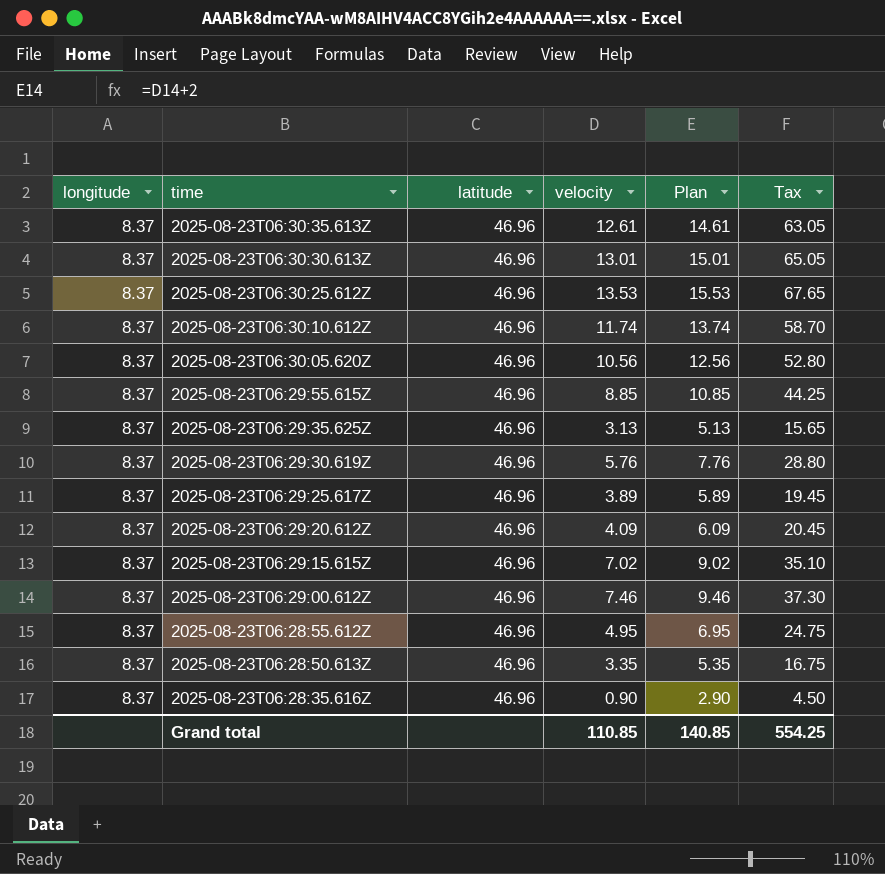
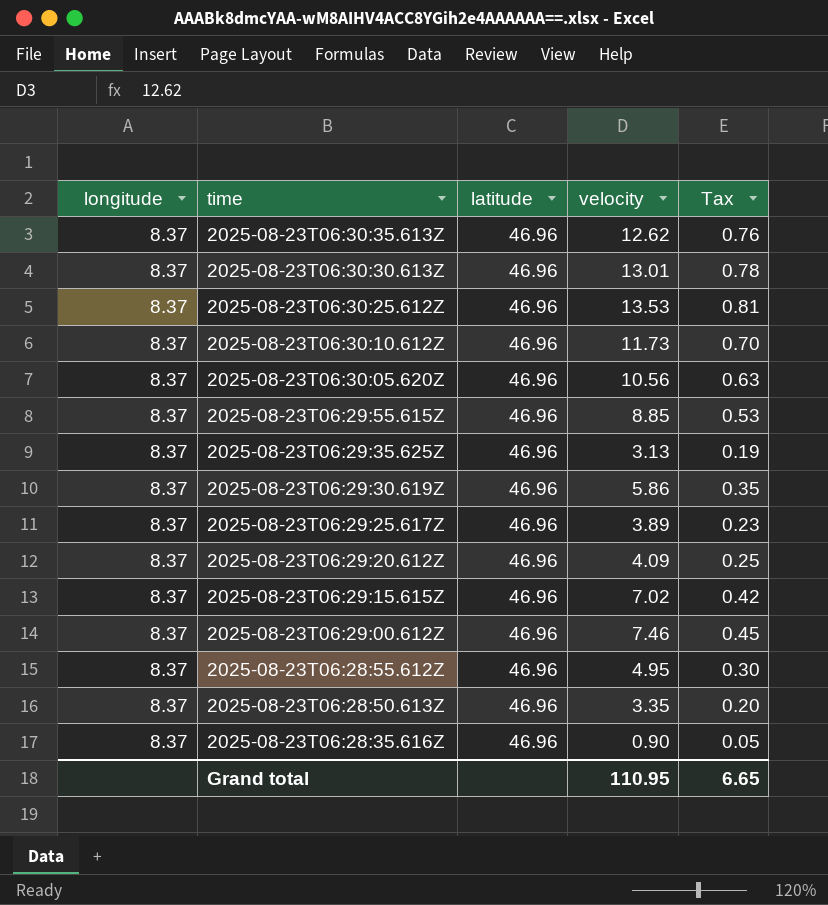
column Plan | formula: [velocity] + 2 -> none
column Tax | formula: [velocity] * 5 -> [velocity] * 0.06
2025-08-23T06:30:35.613Z | velocity: 12.61 -> 12.62
2025-08-23T06:30:10.612Z | velocity: 11.74 -> 11.73
2025-08-23T06:29:30.619Z | velocity: 5.76 -> 5.86
Grand total | velocity: 110.85 -> 110.95
Grand total | Tax: 554.25 -> 6.65

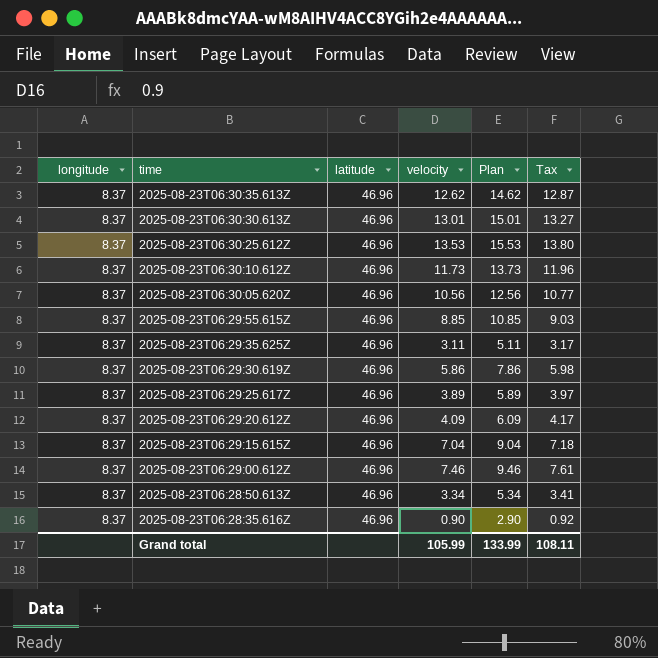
column Plan | formula: none -> [velocity] + 2
column Tax | formula: [velocity] * 0.06 -> [velocity] * 1.02
row 2025-08-23T06:28:55.612Z: 8.37 | 46.96 | 4.95 | 0.30 -> none
2025-08-23T06:29:35.625Z | velocity: 3.13 -> 3.11
2025-08-23T06:29:15.615Z | velocity: 7.02 -> 7.04
2025-08-23T06:28:50.613Z | velocity: 3.35 -> 3.34
Grand total | velocity: 110.95 -> 105.99
Grand total | Tax: 6.65 -> 108.11

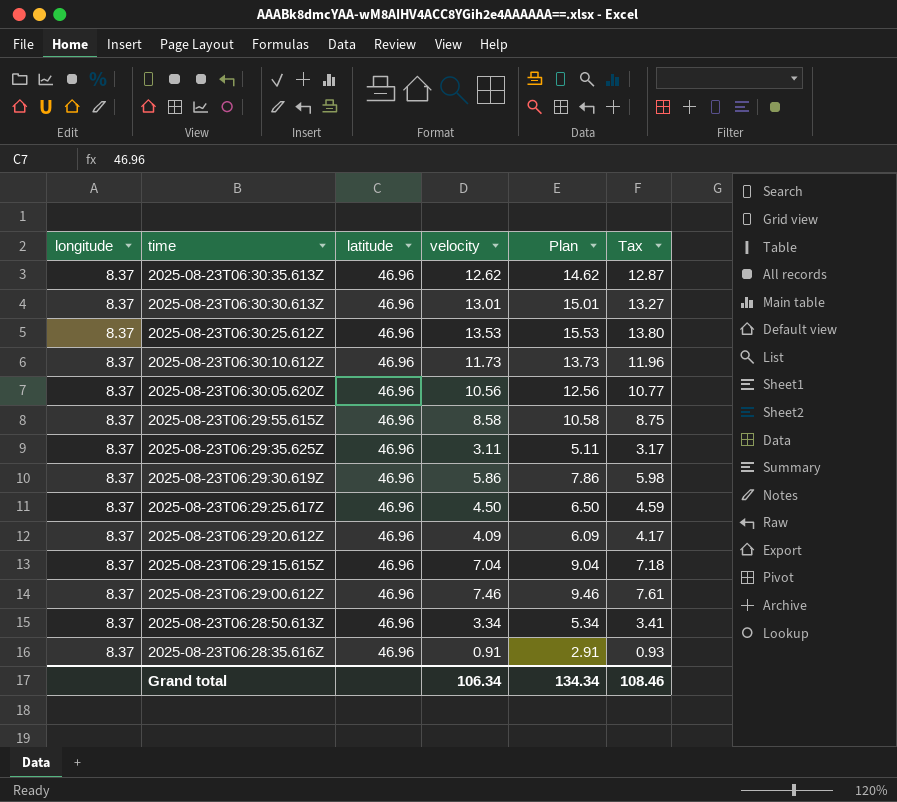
2025-08-23T06:29:55.615Z | velocity: 8.85 -> 8.58
2025-08-23T06:29:55.615Z | Plan: 10.85 -> 10.58
2025-08-23T06:29:55.615Z | Tax: 9.03 -> 8.75
2025-08-23T06:29:25.617Z | velocity: 3.89 -> 4.50
2025-08-23T06:29:25.617Z | Plan: 5.89 -> 6.50
2025-08-23T06:29:25.617Z | Tax: 3.97 -> 4.59
2025-08-23T06:28:35.616Z | velocity: 0.90 -> 0.91
2025-08-23T06:28:35.616Z | Plan: 2.90 -> 2.91
2025-08-23T06:28:35.616Z | Tax: 0.92 -> 0.93
Grand total | velocity: 105.99 -> 106.34
Grand total | Plan: 133.99 -> 134.34
Grand total | Tax: 108.11 -> 108.46

